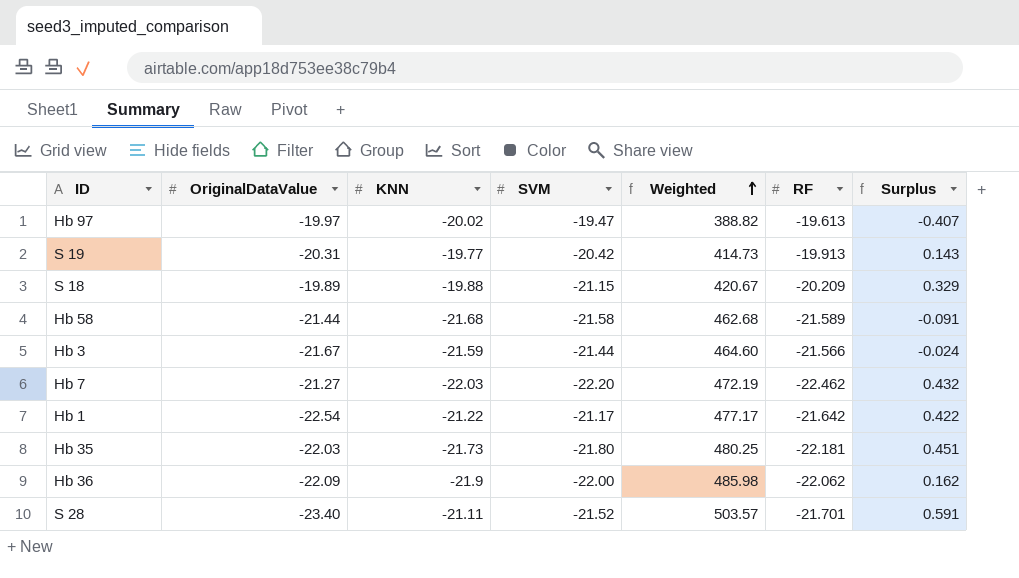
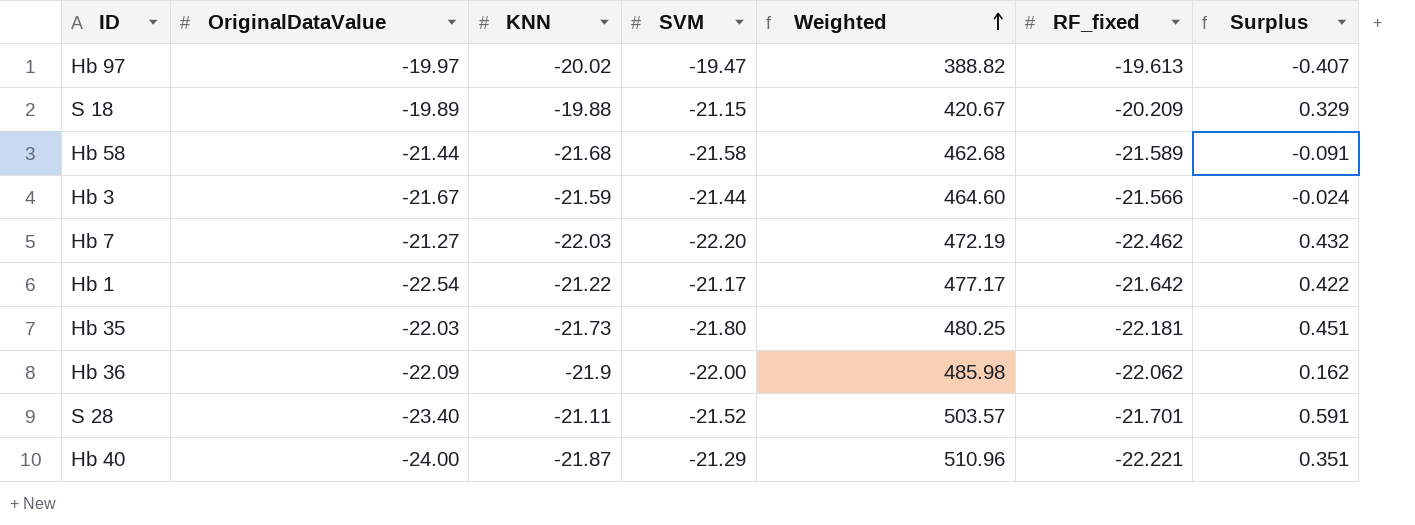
column name: RF -> RF_fixed
row S 19: -20.31 | -19.77 | -20.42 | 414.73 | -19.913 | 0.143 -> none
row Hb 40: none -> -24.00 | -21.87 | -21.29 | 510.96 | -22.221 | 0.351

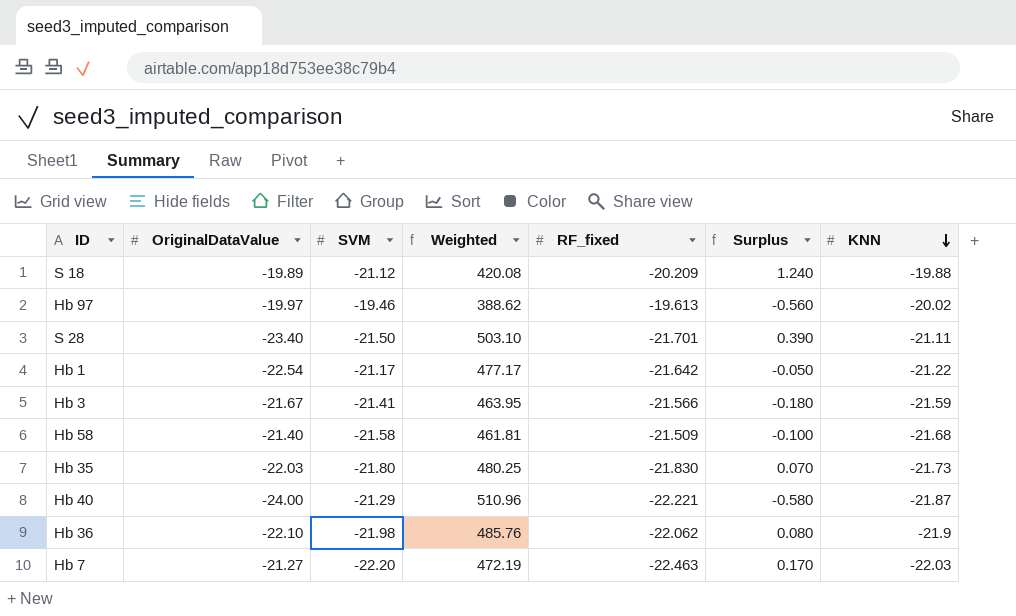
row order: Weighted ascending -> KNN descending
column Surplus | formula: [KNN] - [RF_fixed] -> [KNN] - [SVM]
column KNN | position: 3 -> 7
S 18 | SVM: -21.15 -> -21.12
S 18 | Weighted: 420.67 -> 420.08
Hb 97 | SVM: -19.47 -> -19.46
Hb 97 | Weighted: 388.82 -> 388.62
S 28 | SVM: -21.52 -> -21.50
S 28 | Weighted: 503.57 -> 503.10
Hb 3 | SVM: -21.44 -> -21.41
Hb 3 | Weighted: 464.60 -> 463.95
Hb 58 | OriginalDataValue: -21.44 -> -21.40
Hb 58 | Weighted: 462.68 -> 461.81
Hb 58 | RF_fixed: -21.589 -> -21.509
Hb 35 | RF_fixed: -22.181 -> -21.830
Hb 36 | OriginalDataValue: -22.09 -> -22.10
Hb 36 | SVM: -22.00 -> -21.98
Hb 36 | Weighted: 485.98 -> 485.76
Hb 7 | RF_fixed: -22.462 -> -22.463

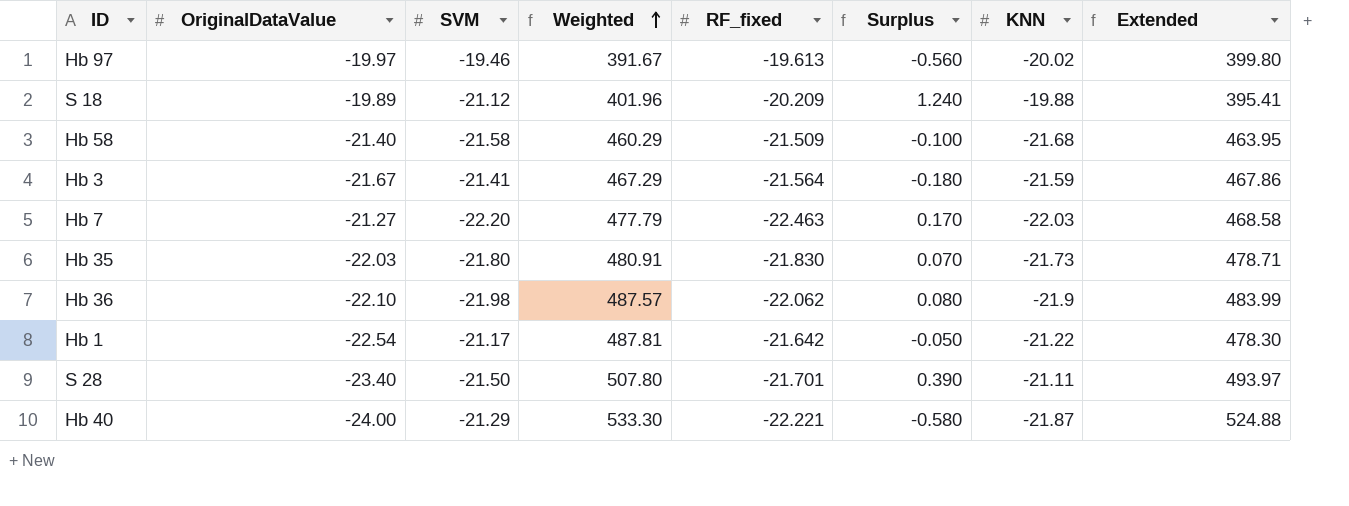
row order: KNN descending -> Weighted ascending
column Weighted | formula: [OriginalDataValue] * [SVM] -> [OriginalDataValue] * [RF_fixed]
column Extended | formula: none -> [OriginalDataValue] * [KNN]
Hb 3 | RF_fixed: -21.566 -> -21.564

